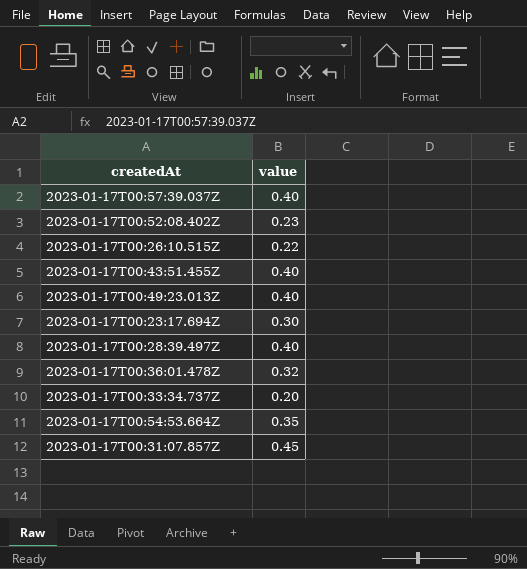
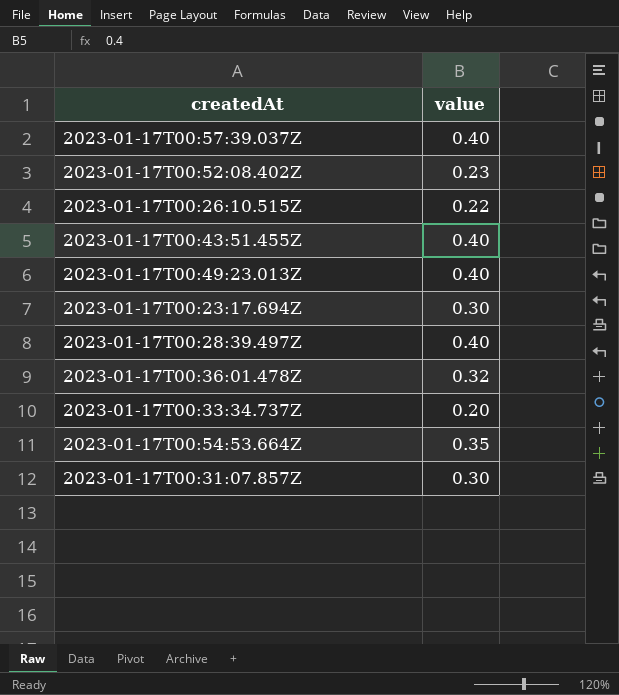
2023-01-17T00:31:07.857Z | value: 0.45 -> 0.30

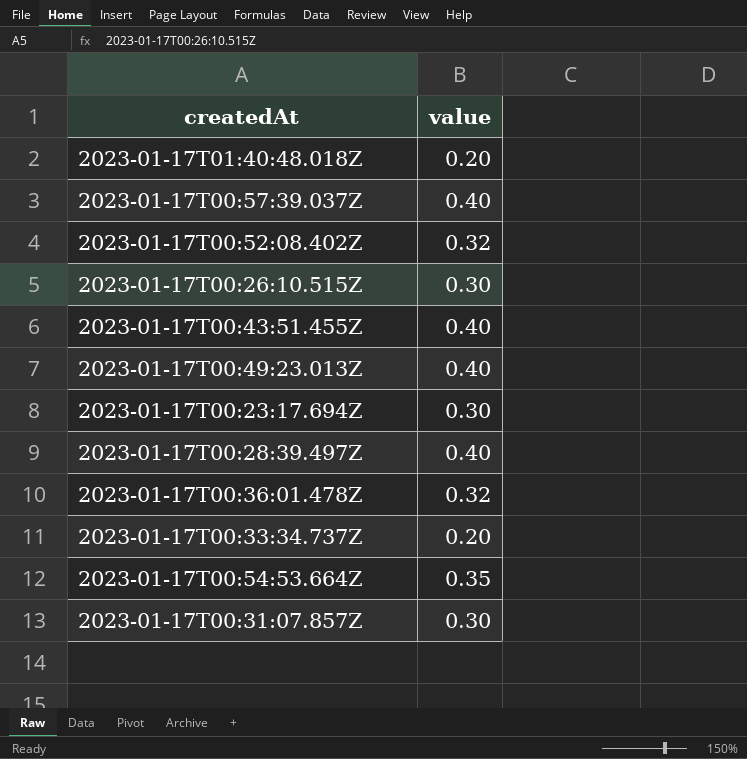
row 2023-01-17T01:40:48.018Z: none -> 0.20
2023-01-17T00:52:08.402Z | value: 0.23 -> 0.32
2023-01-17T00:26:10.515Z | value: 0.22 -> 0.30

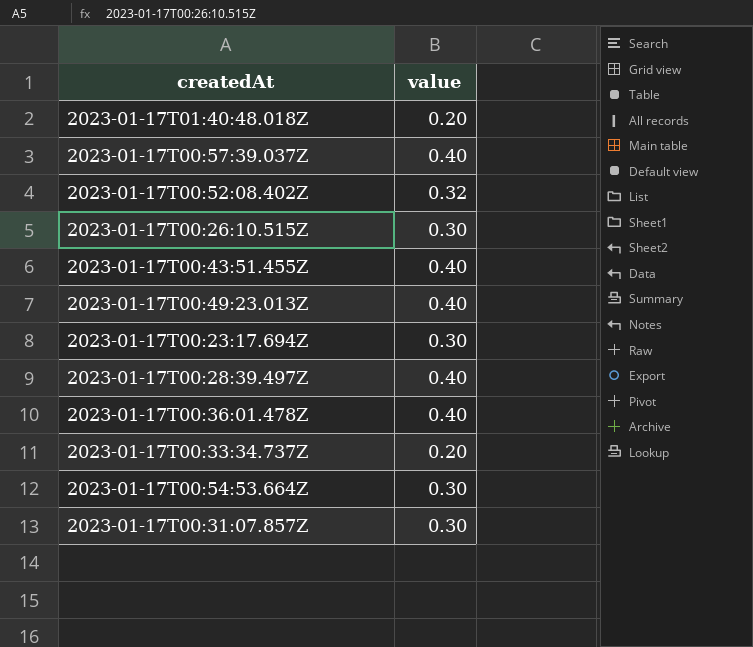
2023-01-17T00:36:01.478Z | value: 0.32 -> 0.40
2023-01-17T00:54:53.664Z | value: 0.35 -> 0.30

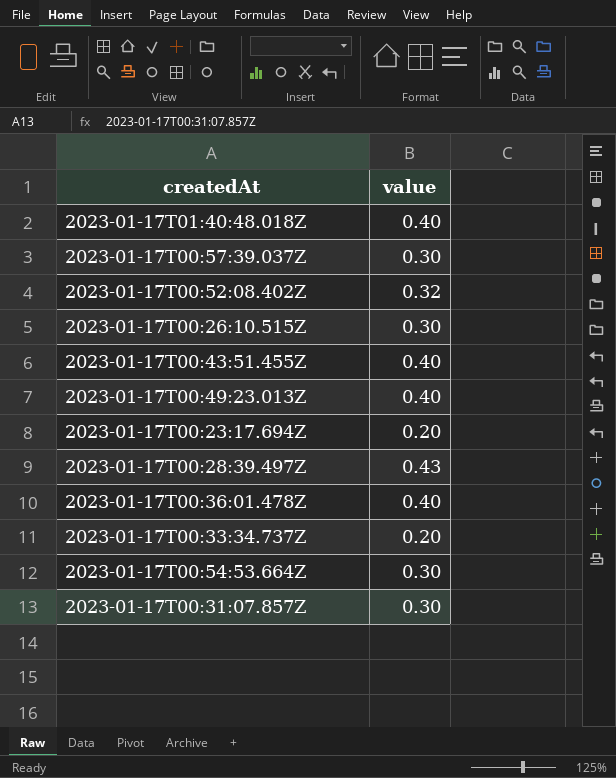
2023-01-17T01:40:48.018Z | value: 0.20 -> 0.40
2023-01-17T00:57:39.037Z | value: 0.40 -> 0.30
2023-01-17T00:23:17.694Z | value: 0.30 -> 0.20
2023-01-17T00:28:39.497Z | value: 0.40 -> 0.43

